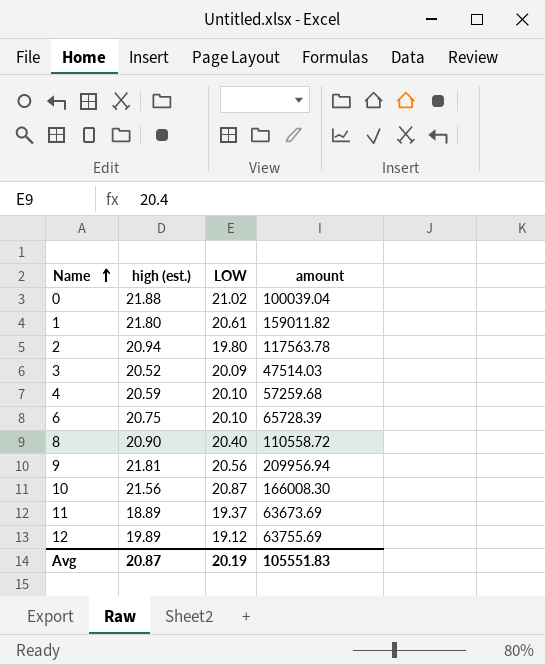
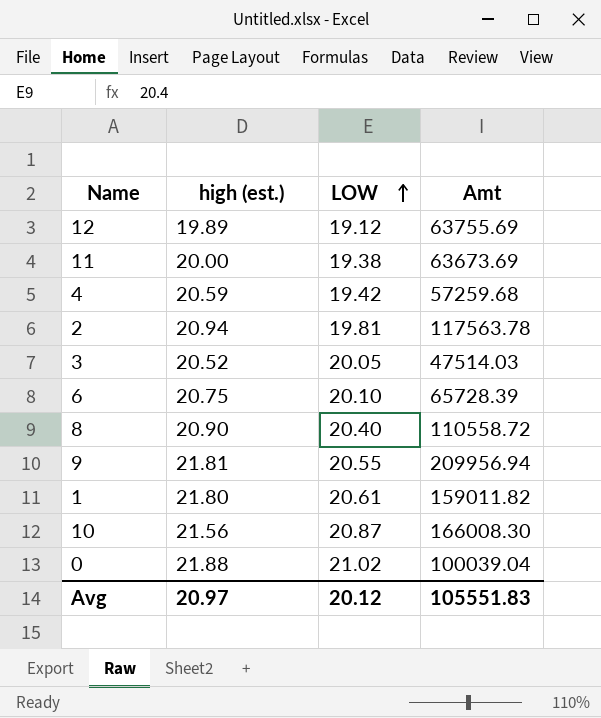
row order: Name ascending -> LOW ascending
column name: amount -> Amt
11 | high (est.): 18.89 -> 20.00
11 | LOW: 19.37 -> 19.38
4 | LOW: 20.10 -> 19.42
2 | LOW: 19.80 -> 19.81
3 | LOW: 20.09 -> 20.05
9 | LOW: 20.56 -> 20.55
Avg | high (est.): 20.87 -> 20.97
Avg | LOW: 20.19 -> 20.12

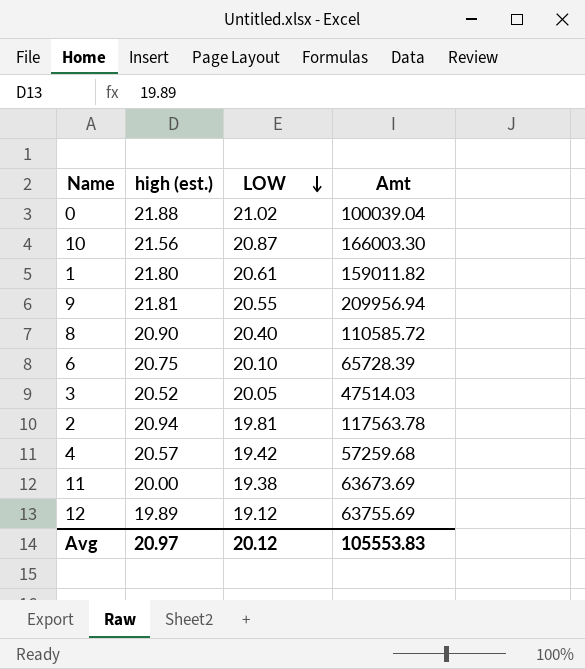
row order: LOW ascending -> LOW descending
10 | Amt: 166008.30 -> 166003.30
8 | Amt: 110558.72 -> 110585.72
4 | high (est.): 20.59 -> 20.57
Avg | Amt: 105551.83 -> 105553.83

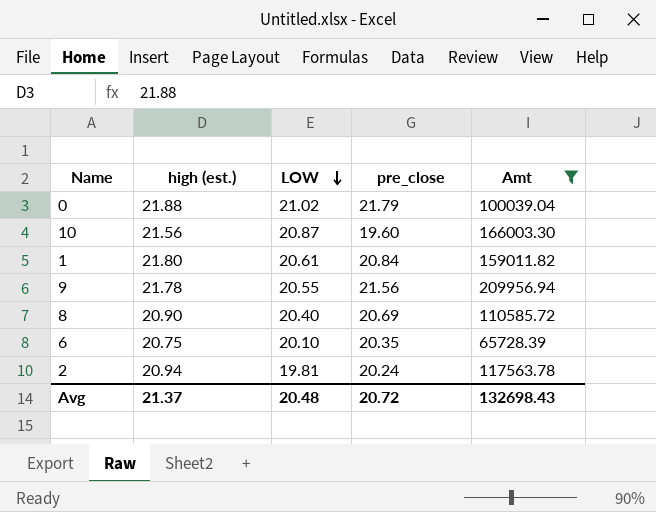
filter: none -> Amt >= 65728.39
column pre_close | position: none -> 4
9 | high (est.): 21.81 -> 21.78
Avg | high (est.): 20.97 -> 21.37
Avg | LOW: 20.12 -> 20.48
Avg | Amt: 105553.83 -> 132698.43

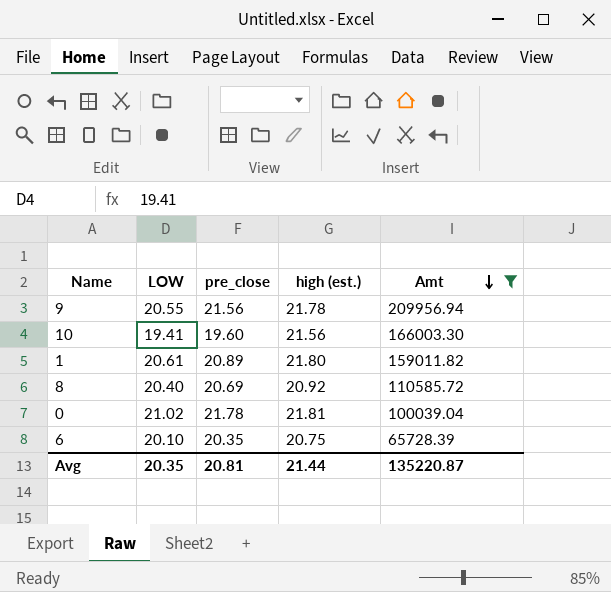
row order: LOW descending -> Amt descending
column high (est.) | position: 2 -> 4
row 2: 20.94 | 19.81 | 20.24 | 117563.78 -> none
10 | LOW: 20.87 -> 19.41
1 | pre_close: 20.84 -> 20.89
8 | high (est.): 20.90 -> 20.92
0 | pre_close: 21.79 -> 21.78
0 | high (est.): 21.88 -> 21.81
Avg | LOW: 20.48 -> 20.35
Avg | pre_close: 20.72 -> 20.81
Avg | high (est.): 21.37 -> 21.44
Avg | Amt: 132698.43 -> 135220.87

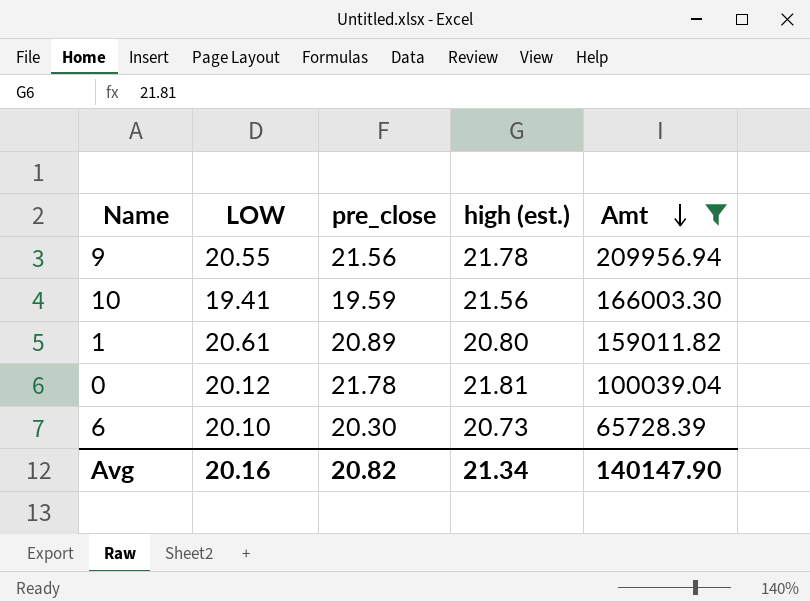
row 8: 20.40 | 20.69 | 20.92 | 110585.72 -> none
10 | pre_close: 19.60 -> 19.59
1 | high (est.): 21.80 -> 20.80
0 | LOW: 21.02 -> 20.12
6 | pre_close: 20.35 -> 20.30
6 | high (est.): 20.75 -> 20.73
Avg | LOW: 20.35 -> 20.16
Avg | pre_close: 20.81 -> 20.82
Avg | high (est.): 21.44 -> 21.34
Avg | Amt: 135220.87 -> 140147.90

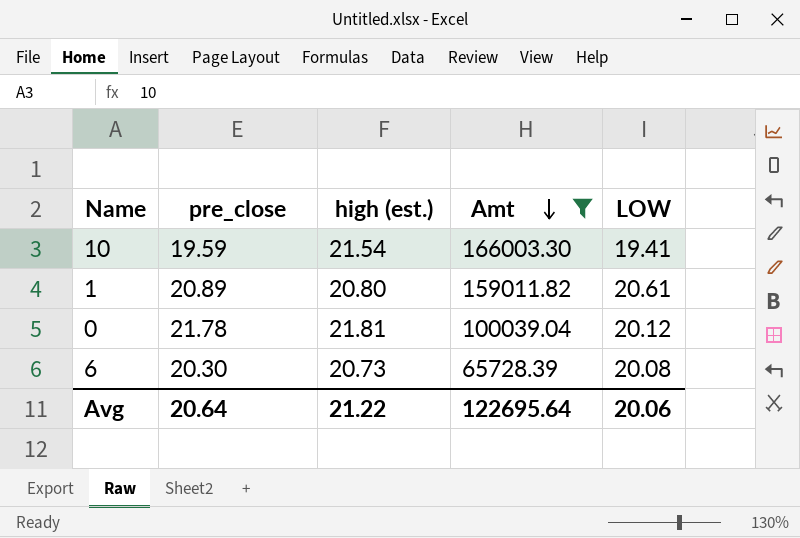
column LOW | position: 2 -> 5
row 9: 20.55 | 21.56 | 21.78 | 209956.94 -> none
10 | high (est.): 21.56 -> 21.54
6 | LOW: 20.10 -> 20.08
Avg | pre_close: 20.82 -> 20.64
Avg | high (est.): 21.34 -> 21.22
Avg | Amt: 140147.90 -> 122695.64
Avg | LOW: 20.16 -> 20.06

